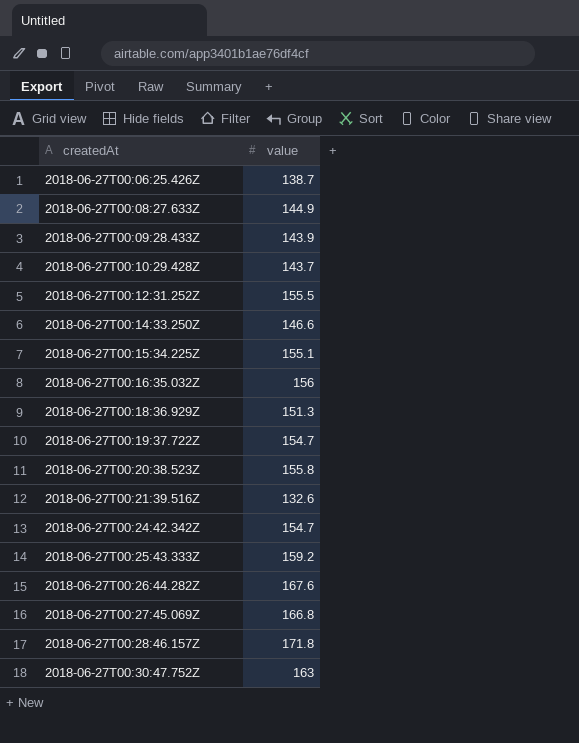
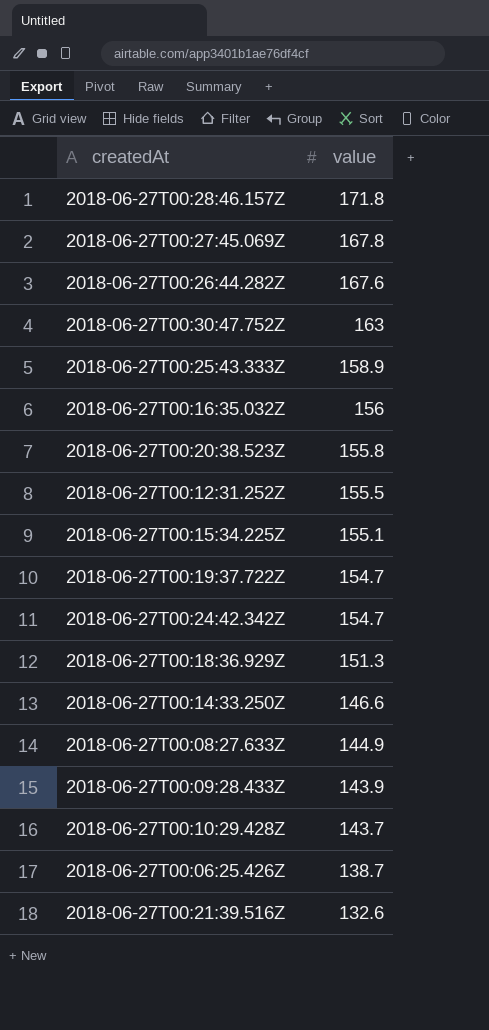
row order: createdAt ascending -> value descending
2018-06-27T00:27:45.069Z | value: 166.8 -> 167.8
2018-06-27T00:25:43.333Z | value: 159.2 -> 158.9

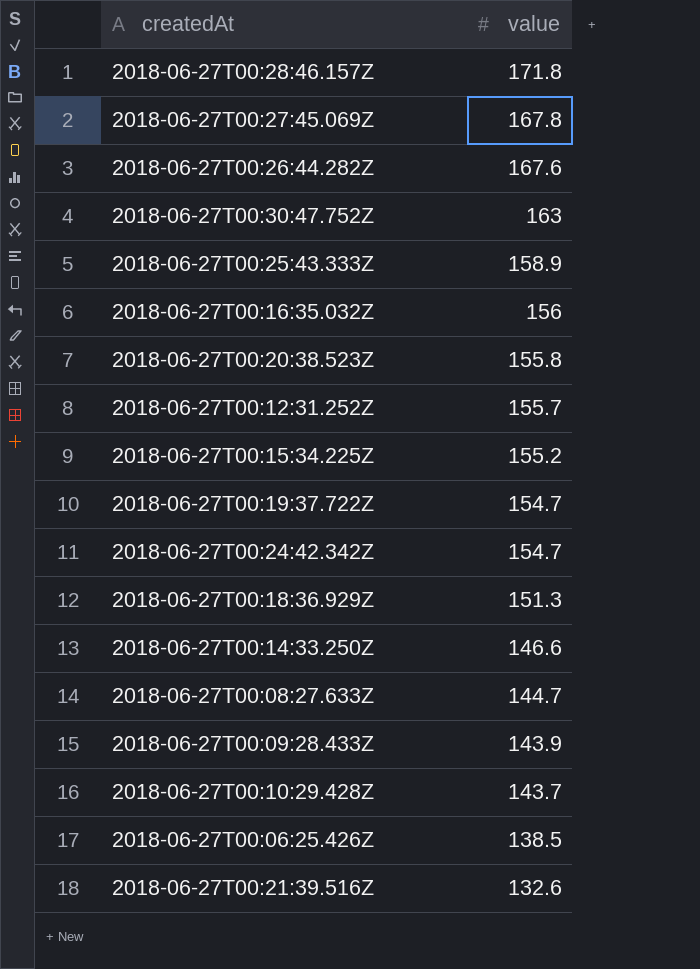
2018-06-27T00:12:31.252Z | value: 155.5 -> 155.7
2018-06-27T00:15:34.225Z | value: 155.1 -> 155.2
2018-06-27T00:08:27.633Z | value: 144.9 -> 144.7
2018-06-27T00:06:25.426Z | value: 138.7 -> 138.5

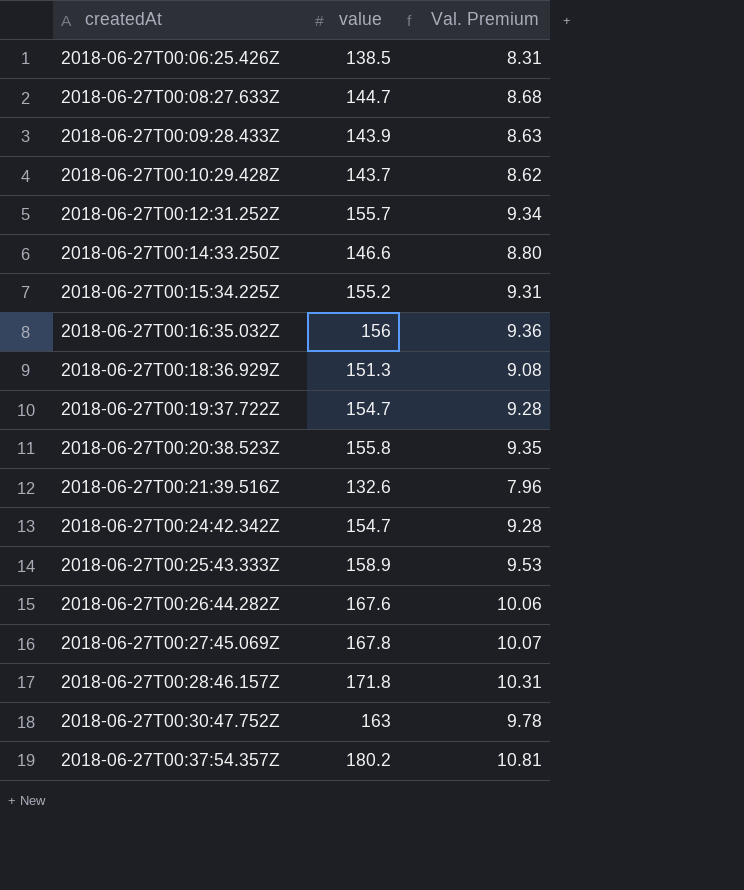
row order: value descending -> createdAt ascending
column Val. Premium | formula: none -> [value] * 0.06
row 2018-06-27T00:37:54.357Z: none -> 180.2 | 10.81

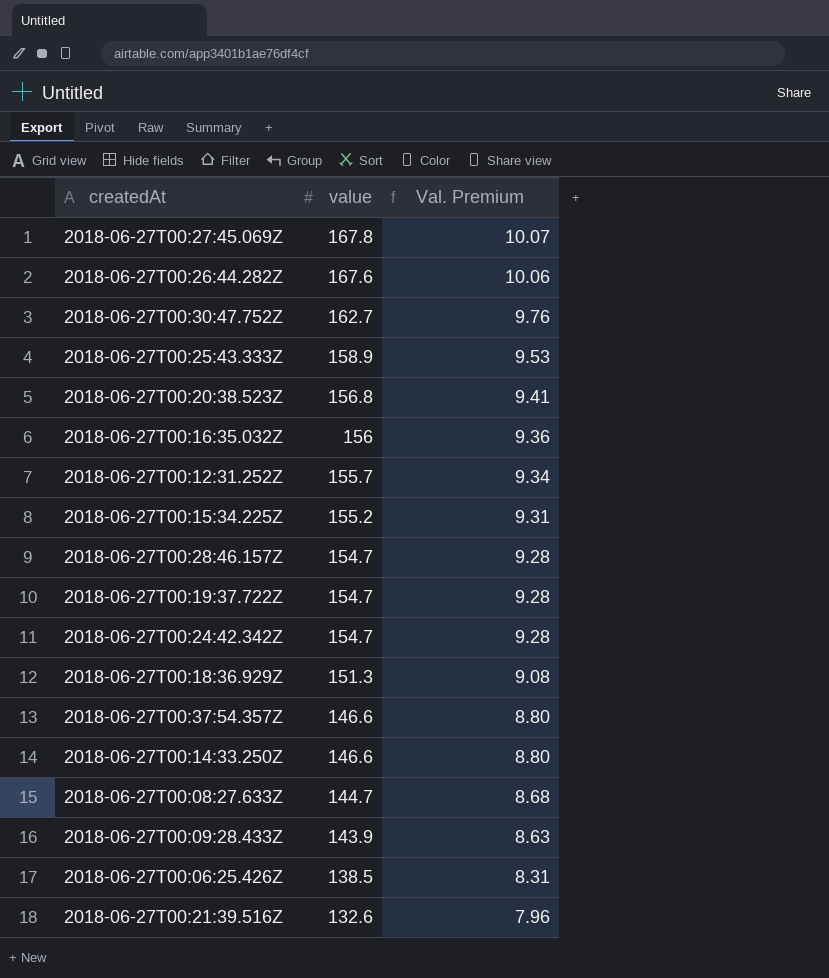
row order: createdAt ascending -> value descending
row 2018-06-27T00:10:29.428Z: 143.7 | 8.62 -> none
2018-06-27T00:30:47.752Z | value: 163 -> 162.7
2018-06-27T00:30:47.752Z | Val. Premium: 9.78 -> 9.76
2018-06-27T00:20:38.523Z | value: 155.8 -> 156.8
2018-06-27T00:20:38.523Z | Val. Premium: 9.35 -> 9.41
2018-06-27T00:28:46.157Z | value: 171.8 -> 154.7
2018-06-27T00:28:46.157Z | Val. Premium: 10.31 -> 9.28
2018-06-27T00:37:54.357Z | value: 180.2 -> 146.6
2018-06-27T00:37:54.357Z | Val. Premium: 10.81 -> 8.80

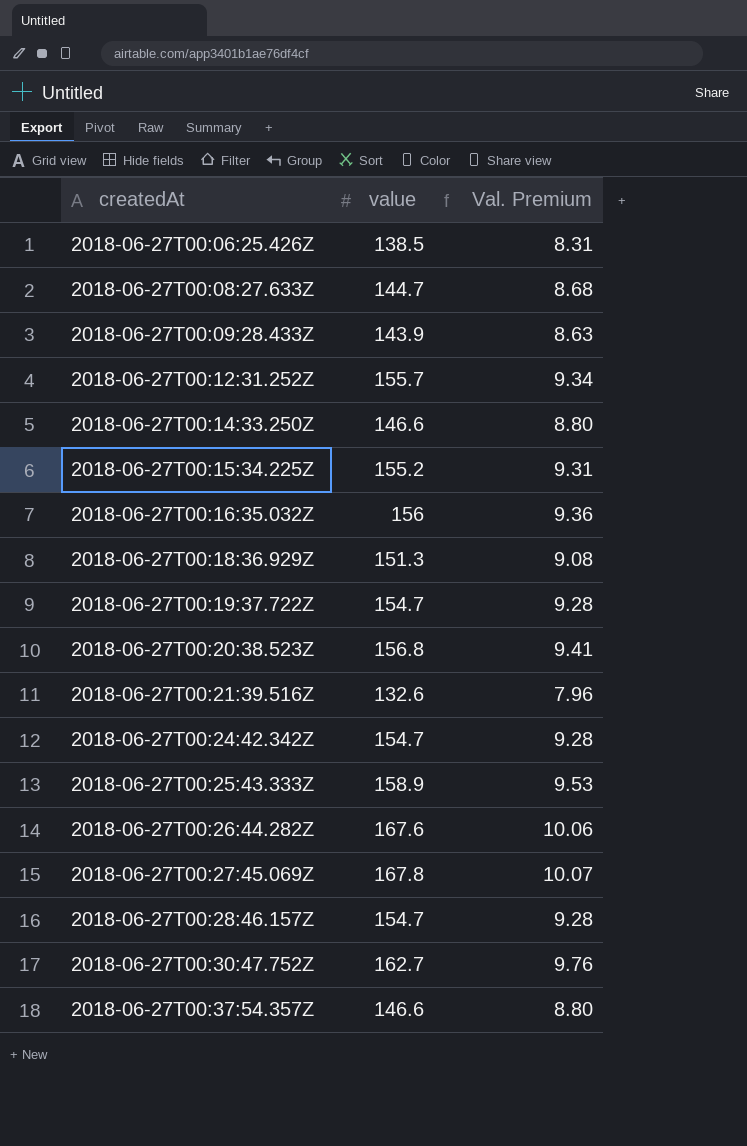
row order: value descending -> createdAt ascending

